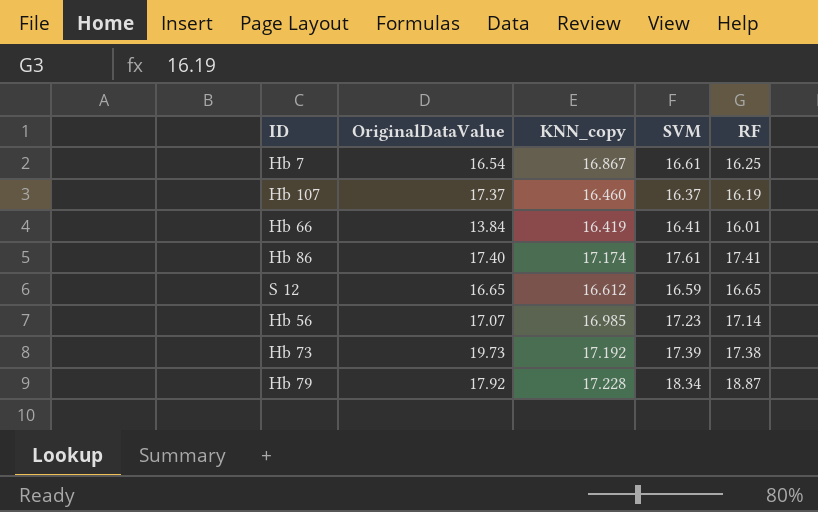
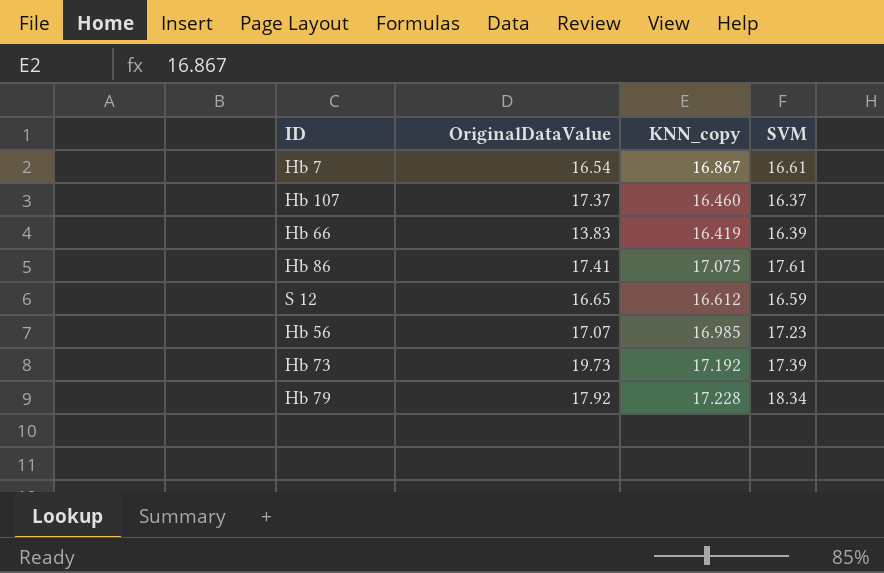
column RF | position: 5 -> none
Hb 66 | OriginalDataValue: 13.84 -> 13.83
Hb 66 | SVM: 16.41 -> 16.39
Hb 86 | OriginalDataValue: 17.40 -> 17.41
Hb 86 | KNN_copy: 17.174 -> 17.075

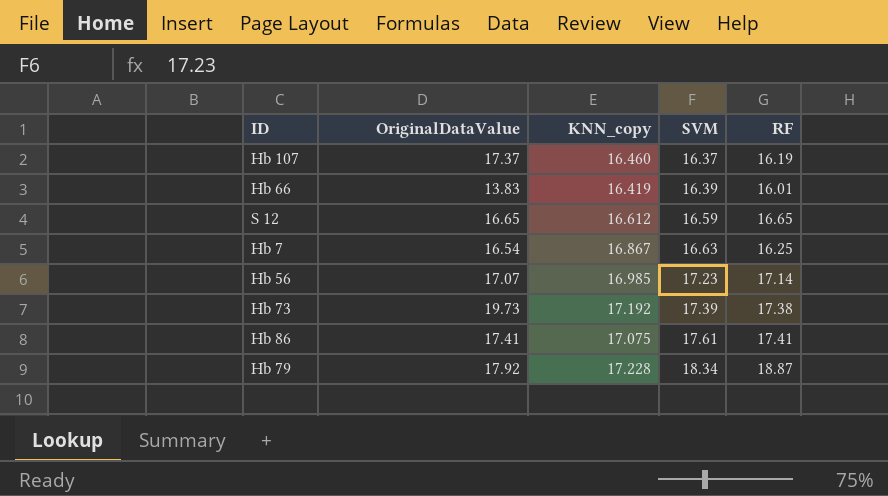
row order: none -> SVM ascending
column RF | position: none -> 5
Hb 7 | SVM: 16.61 -> 16.63

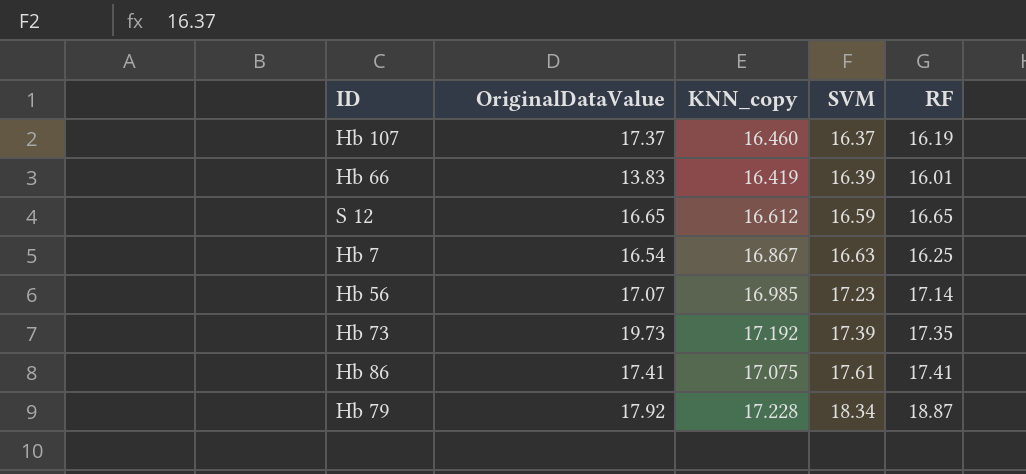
Hb 73 | RF: 17.38 -> 17.35

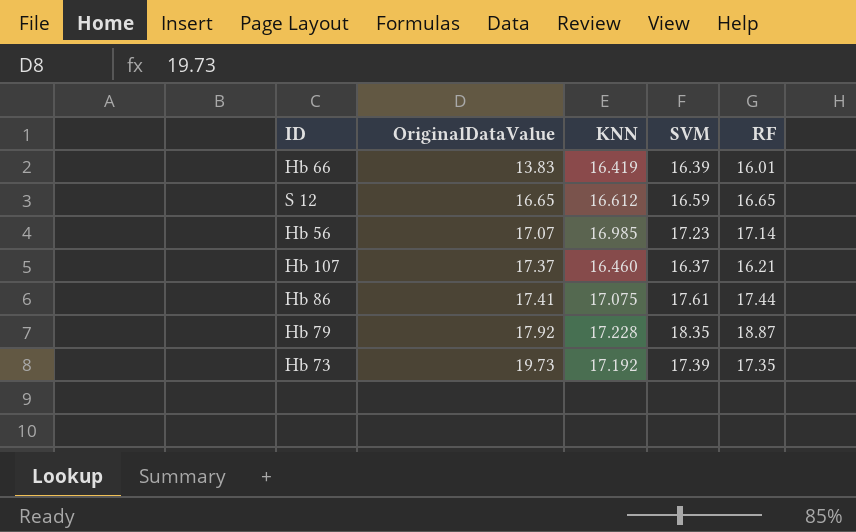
row order: SVM ascending -> OriginalDataValue ascending
column name: KNN_copy -> KNN
row Hb 7: 16.54 | 16.867 | 16.63 | 16.25 -> none
Hb 107 | RF: 16.19 -> 16.21
Hb 86 | RF: 17.41 -> 17.44
Hb 79 | SVM: 18.34 -> 18.35

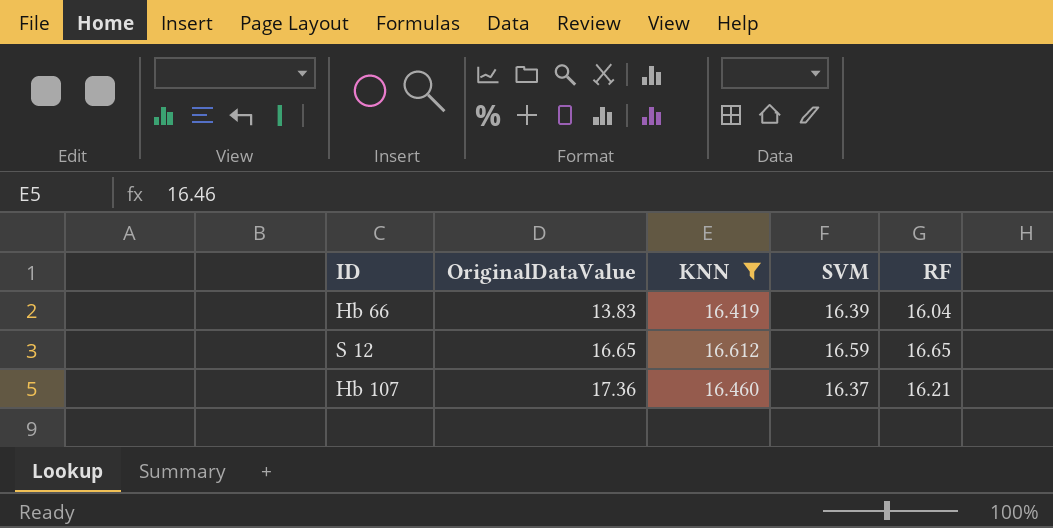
filter: none -> KNN <= 16.612
Hb 66 | RF: 16.01 -> 16.04
Hb 107 | OriginalDataValue: 17.37 -> 17.36

